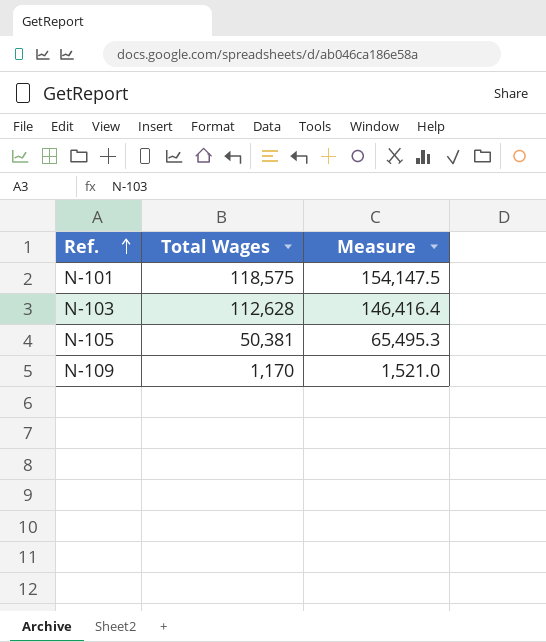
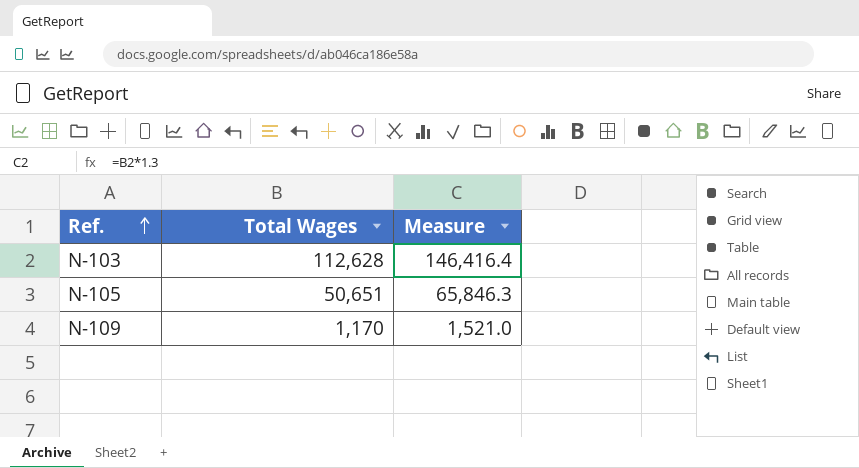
row N-101: 118,575 | 154,147.5 -> none
N-105 | Total Wages: 50,381 -> 50,651
N-105 | Measure: 65,495.3 -> 65,846.3

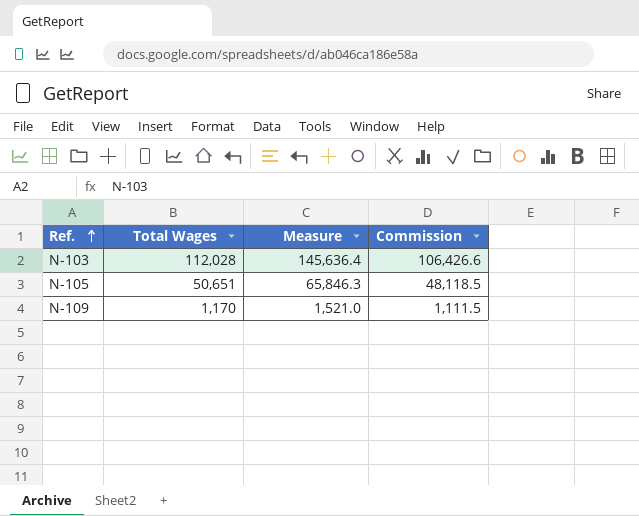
column Commission | formula: none -> [Total Wages] * 0.95
N-103 | Total Wages: 112,628 -> 112,028
N-103 | Measure: 146,416.4 -> 145,636.4

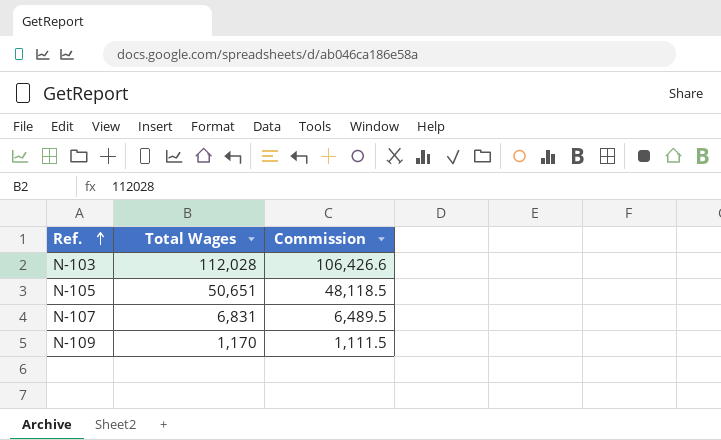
column Measure | formula: [Total Wages] * 1.3 -> none
row N-107: none -> 6,831 | 6,489.5

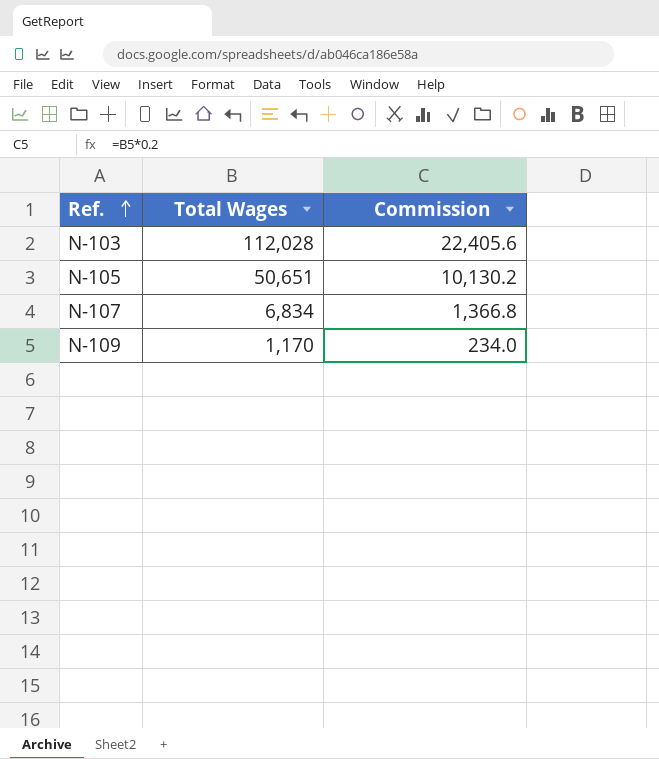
column Commission | formula: [Total Wages] * 0.95 -> [Total Wages] * 0.2
N-107 | Total Wages: 6,831 -> 6,834

